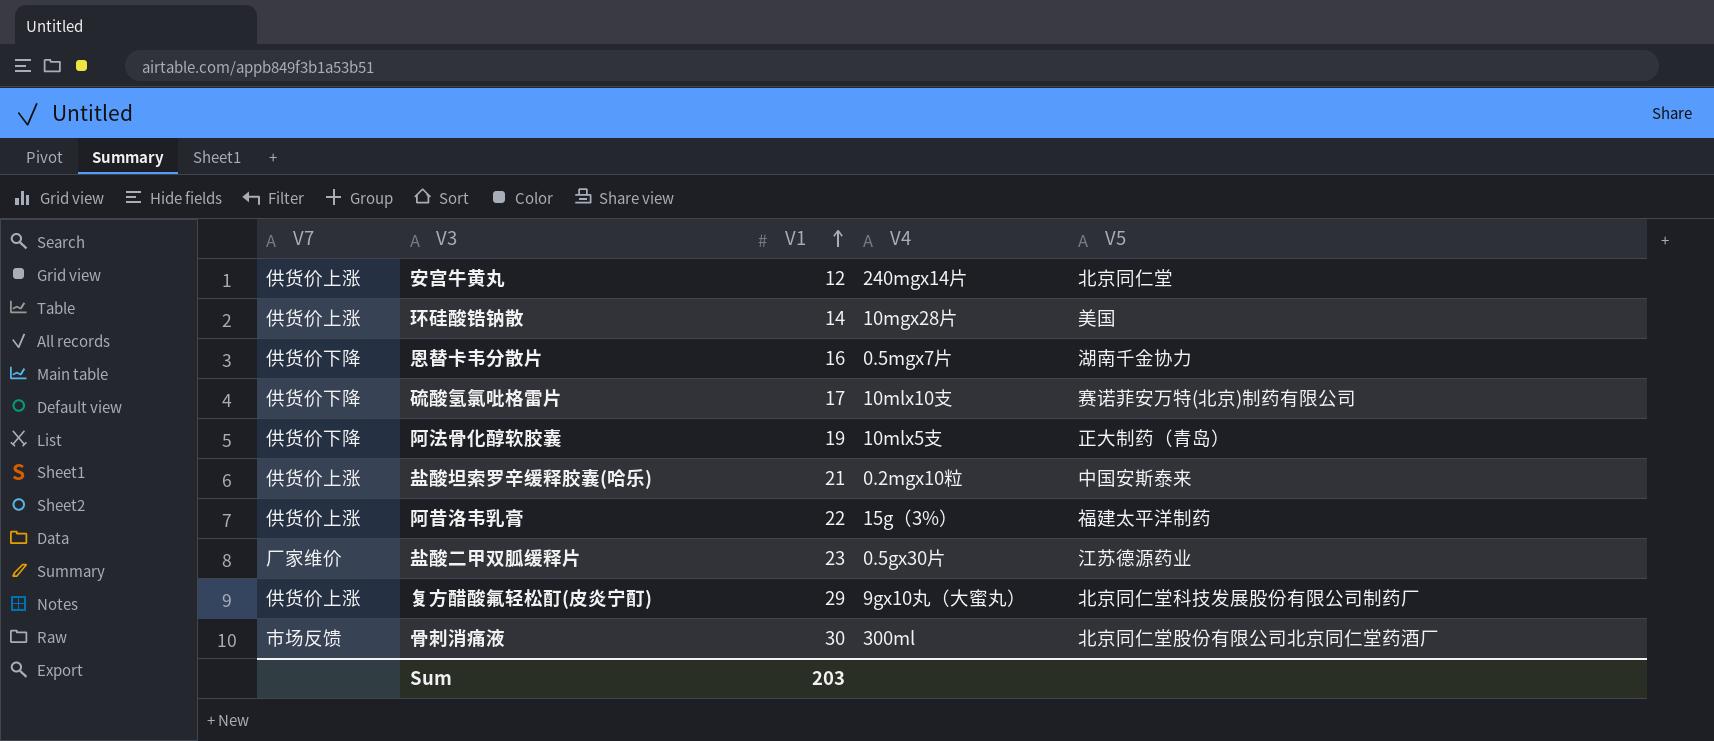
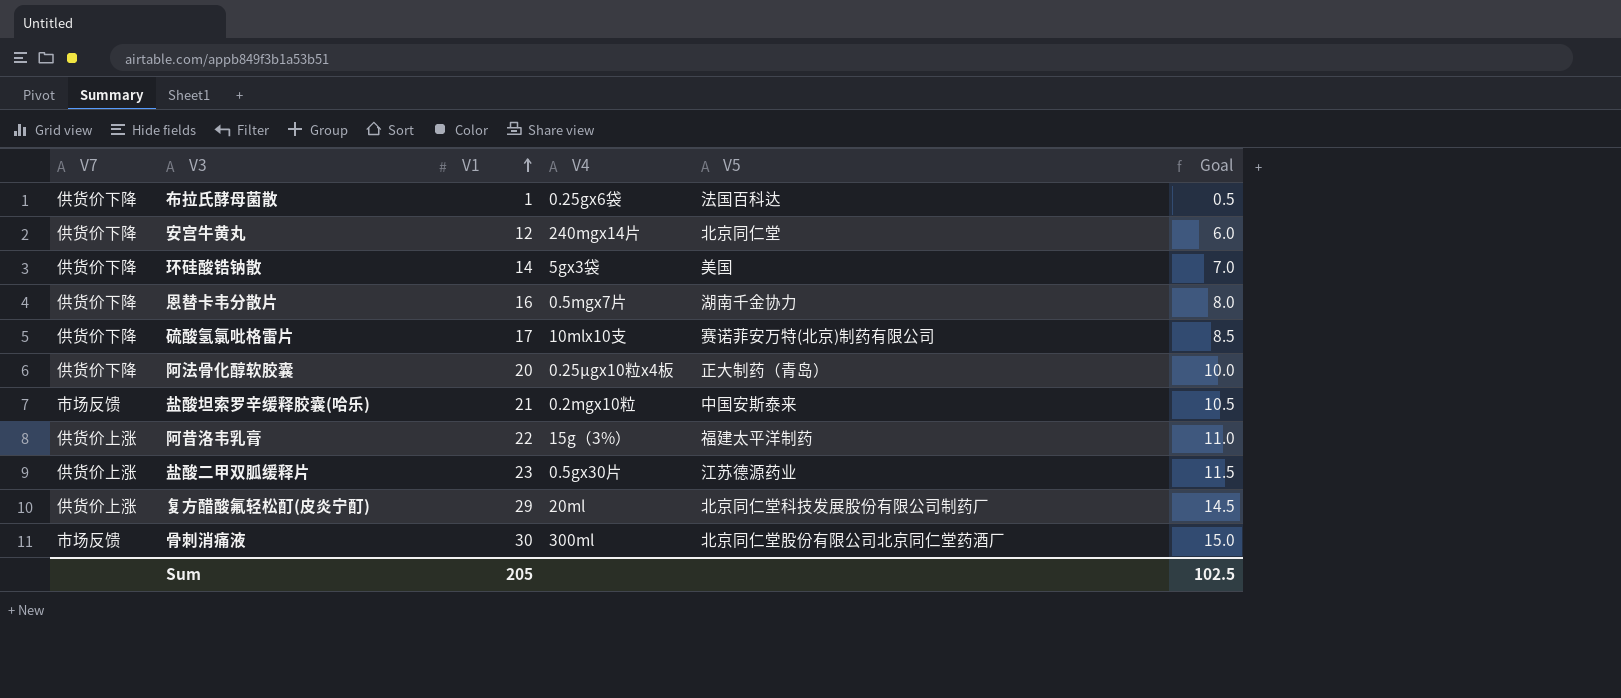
column Goal | formula: none -> [V1] * 0.5
row 布拉氏酵母菌散: none -> 供货价下降 | 1 | 0.25gx6袋 | 法国百科达 | 0.5
安宫牛黄丸 | V7: 供货价上涨 -> 供货价下降
环硅酸锆钠散 | V7: 供货价上涨 -> 供货价下降
环硅酸锆钠散 | V4: 10mgx28片 -> 5gx3袋
阿法骨化醇软胶囊 | V1: 19 -> 20
阿法骨化醇软胶囊 | V4: 10mlx5支 -> 0.25μgx10粒x4板
盐酸坦索罗辛缓释胶囊(哈乐) | V7: 供货价上涨 -> 市场反馈
盐酸二甲双胍缓释片 | V7: 厂家维价 -> 供货价上涨
复方醋酸氟轻松酊(皮炎宁酊) | V4: 9gx10丸（大蜜丸） -> 20ml
Sum | V1: 203 -> 205

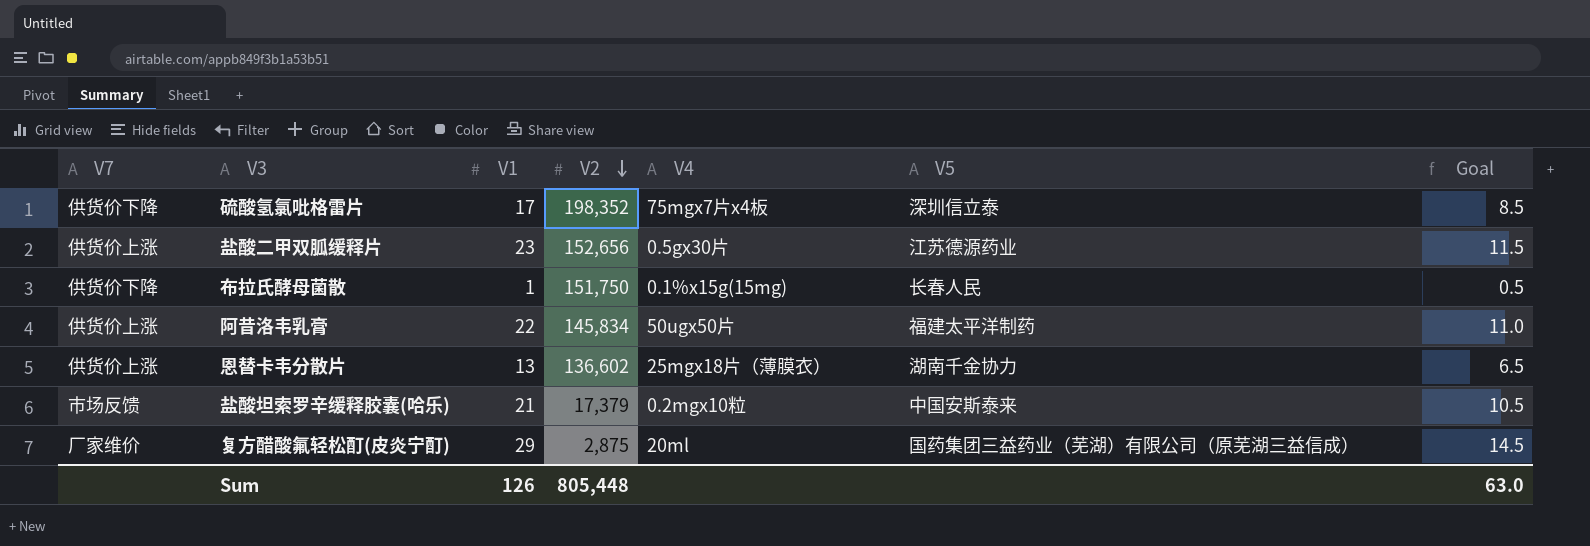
row order: V1 ascending -> V2 descending
column V2 | position: none -> 4
row 安宫牛黄丸: 供货价下降 | 12 | 240mgx14片 | 北京同仁堂 | 6.0 -> none
row 环硅酸锆钠散: 供货价下降 | 14 | 5gx3袋 | 美国 | 7.0 -> none
row 阿法骨化醇软胶囊: 供货价下降 | 20 | 0.25μgx10粒x4板 | 正大制药（青岛） | 10.0 -> none
row 骨刺消痛液: 市场反馈 | 30 | 300ml | 北京同仁堂股份有限公司北京同仁堂药酒厂 | 15.0 -> none
硫酸氢氯吡格雷片 | V4: 10mlx10支 -> 75mgx7片x4板
硫酸氢氯吡格雷片 | V5: 赛诺菲安万特(北京)制药有限公司 -> 深圳信立泰
布拉氏酵母菌散 | V4: 0.25gx6袋 -> 0.1%x15g(15mg)
布拉氏酵母菌散 | V5: 法国百科达 -> 长春人民
阿昔洛韦乳膏 | V4: 15g（3%） -> 50ugx50片
恩替卡韦分散片 | V7: 供货价下降 -> 供货价上涨
恩替卡韦分散片 | V1: 16 -> 13
恩替卡韦分散片 | V4: 0.5mgx7片 -> 25mgx18片（薄膜衣）
恩替卡韦分散片 | Goal: 8.0 -> 6.5
复方醋酸氟轻松酊(皮炎宁酊) | V7: 供货价上涨 -> 厂家维价
复方醋酸氟轻松酊(皮炎宁酊) | V5: 北京同仁堂科技发展股份有限公司制药厂 -> 国药集团三益药业（芜湖）有限公司（原芜湖三益信成）
Sum | V1: 205 -> 126
Sum | Goal: 102.5 -> 63.0

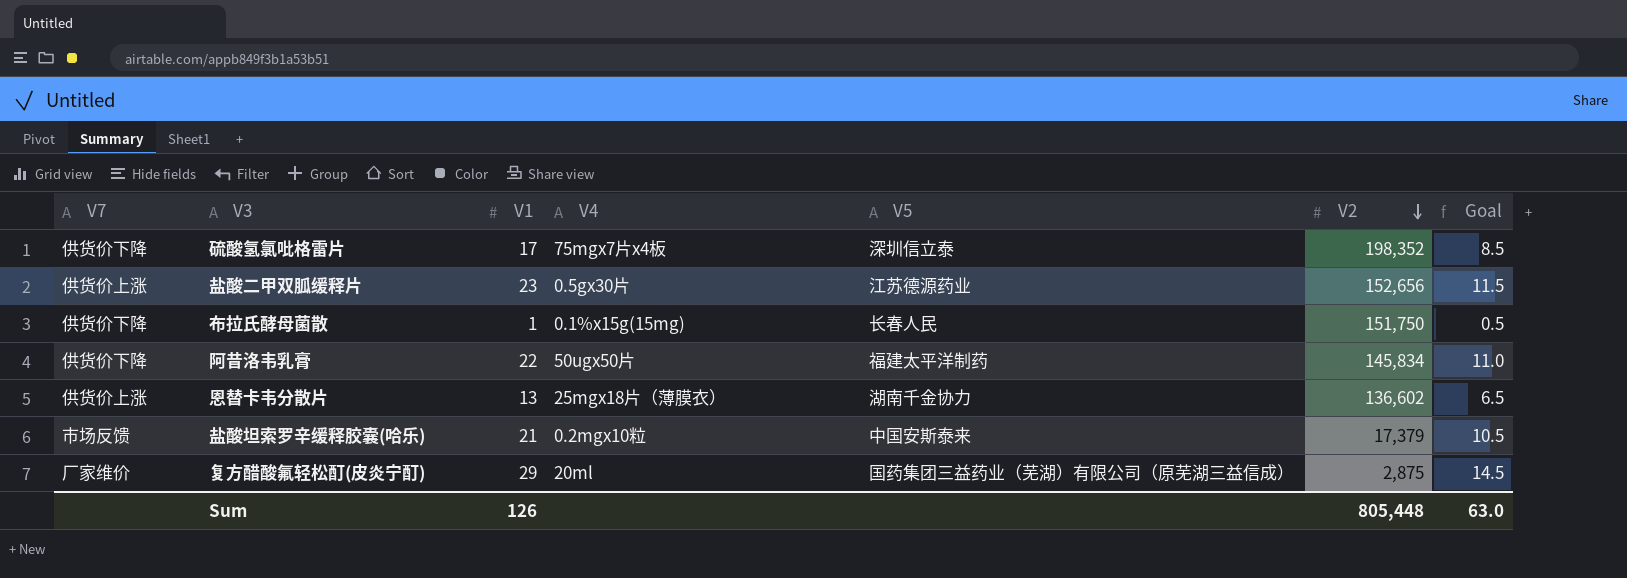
column V2 | position: 4 -> 6
阿昔洛韦乳膏 | V7: 供货价上涨 -> 供货价下降

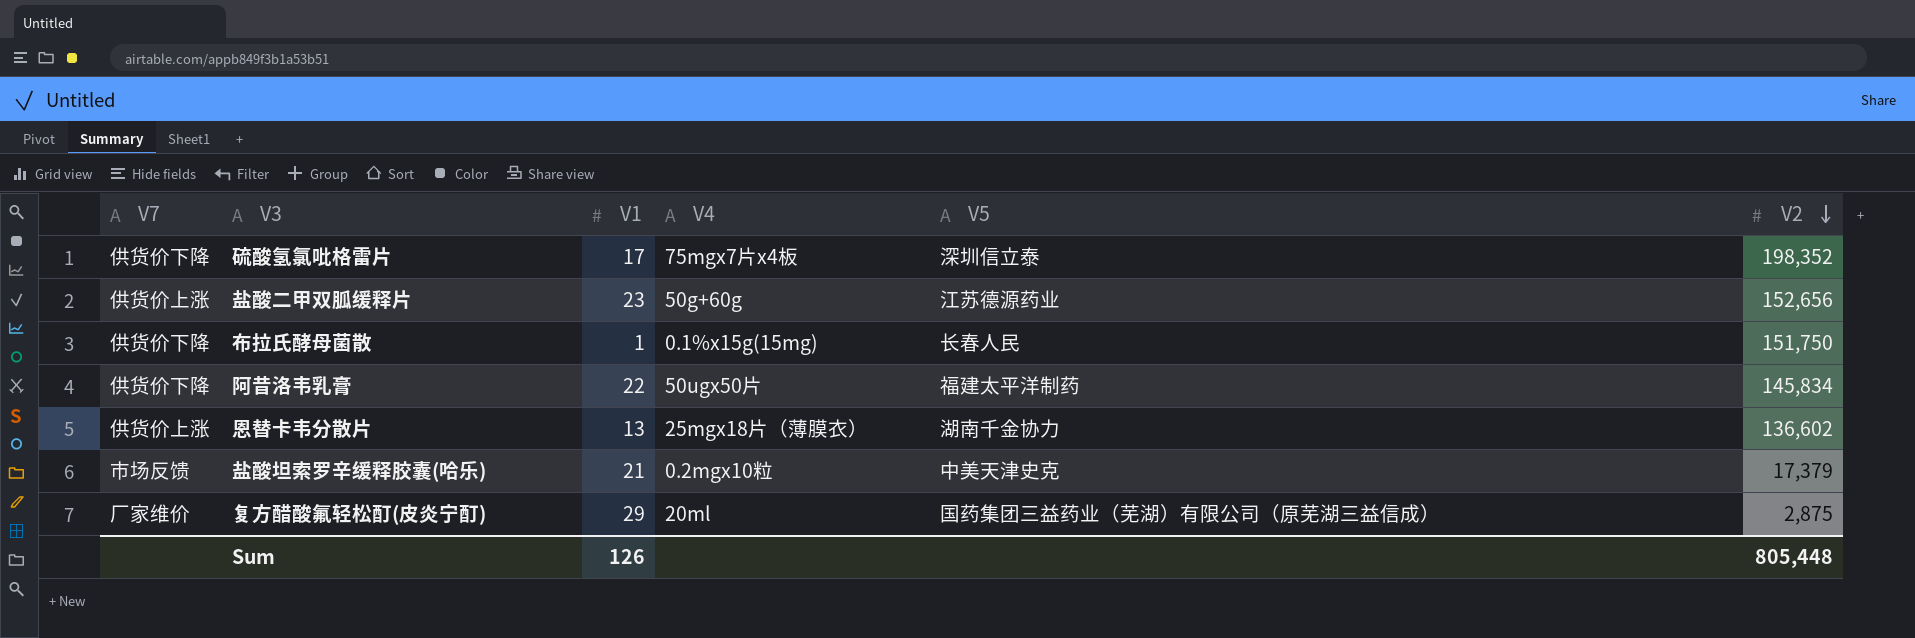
column Goal | formula: [V1] * 0.5 -> none
盐酸二甲双胍缓释片 | V4: 0.5gx30片 -> 50g+60g
盐酸坦索罗辛缓释胶囊(哈乐) | V5: 中国安斯泰来 -> 中美天津史克

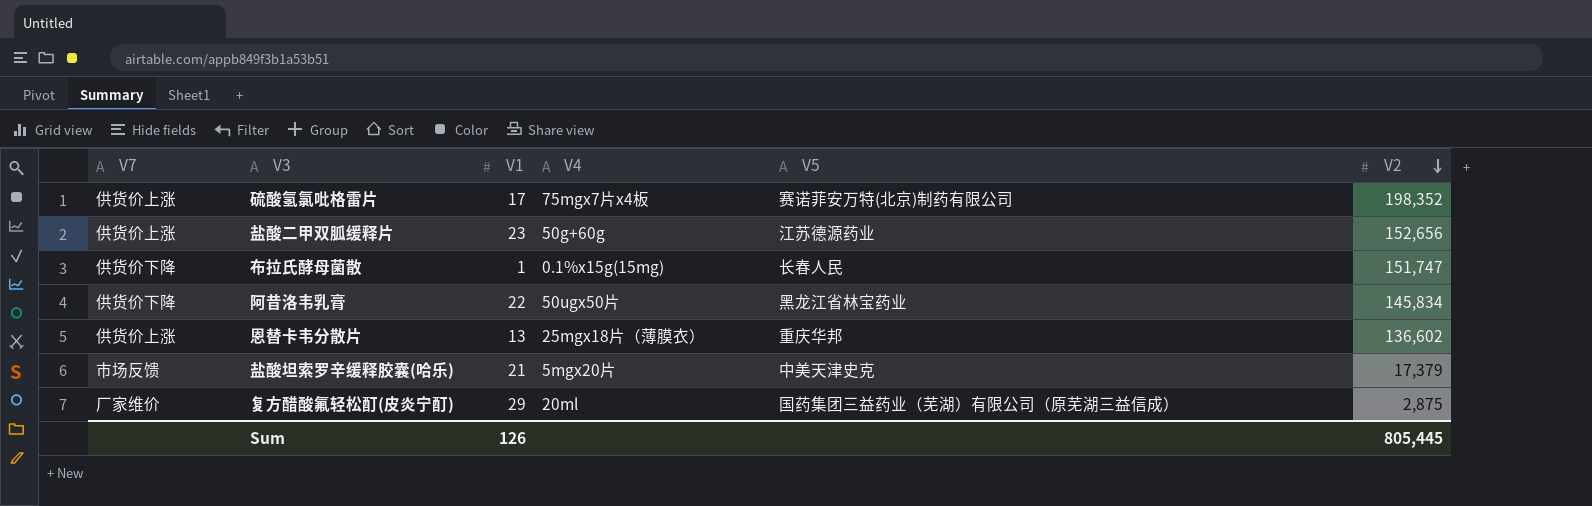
硫酸氢氯吡格雷片 | V7: 供货价下降 -> 供货价上涨
硫酸氢氯吡格雷片 | V5: 深圳信立泰 -> 赛诺菲安万特(北京)制药有限公司
布拉氏酵母菌散 | V2: 151,750 -> 151,747
阿昔洛韦乳膏 | V5: 福建太平洋制药 -> 黑龙江省林宝药业
恩替卡韦分散片 | V5: 湖南千金协力 -> 重庆华邦
盐酸坦索罗辛缓释胶囊(哈乐) | V4: 0.2mgx10粒 -> 5mgx20片
Sum | V2: 805,448 -> 805,445

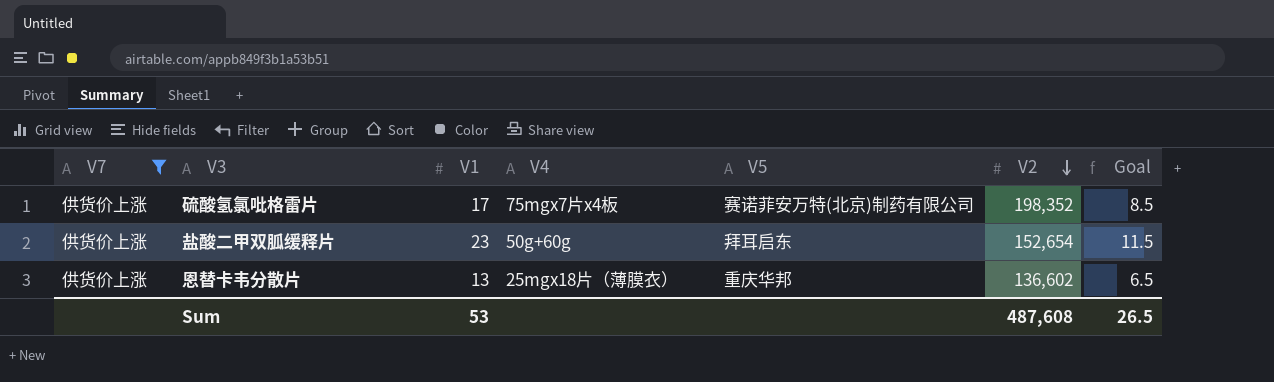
filter: none -> V7 = 供货价上涨
column Goal | formula: none -> [V1] * 0.5
盐酸二甲双胍缓释片 | V5: 江苏德源药业 -> 拜耳启东
盐酸二甲双胍缓释片 | V2: 152,656 -> 152,654
Sum | V1: 126 -> 53
Sum | V2: 805,445 -> 487,608

